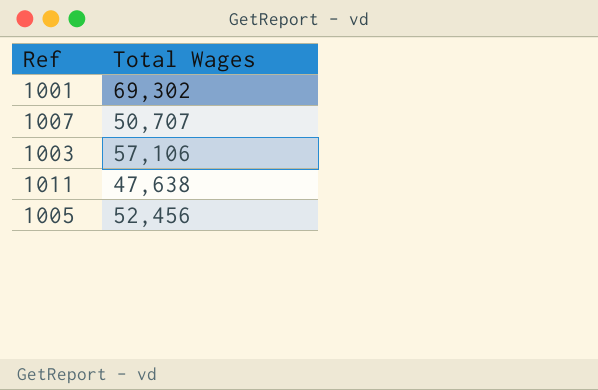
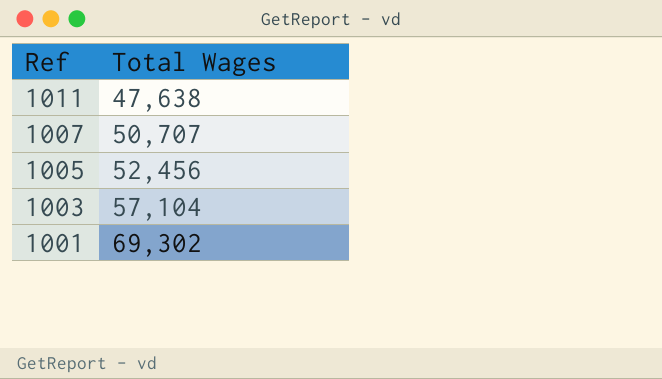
row order: none -> Ref descending
1003 | Total Wages: 57,106 -> 57,104

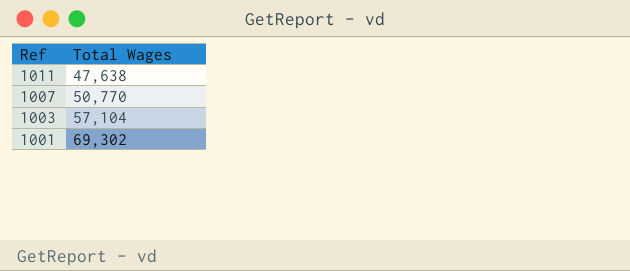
row 1005: 52,456 -> none
1007 | Total Wages: 50,707 -> 50,770

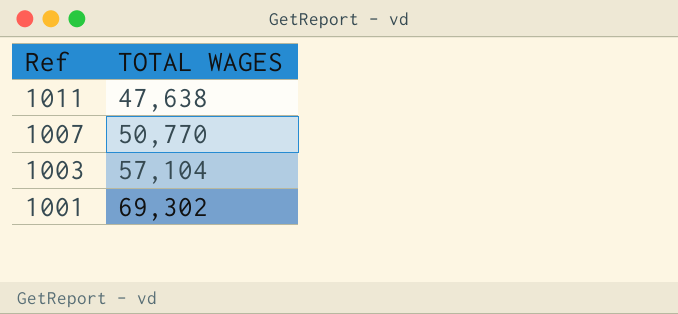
column name: Total Wages -> TOTAL WAGES

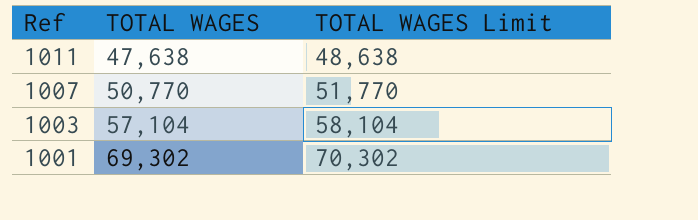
column TOTAL WAGES Limit | formula: none -> [TOTAL WAGES] + 1000

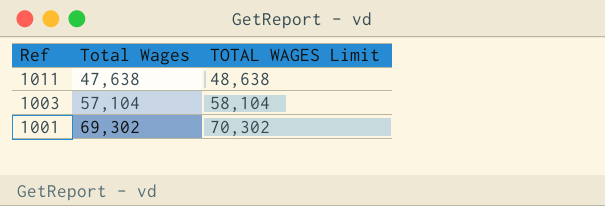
column name: TOTAL WAGES -> Total Wages
row 1007: 50,770 | 51,770 -> none

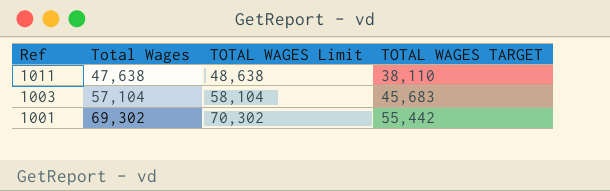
column TOTAL WAGES TARGET | formula: none -> [Total Wages] * 0.8

